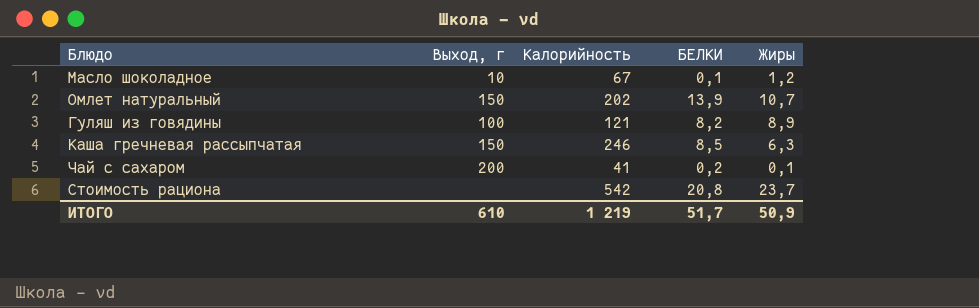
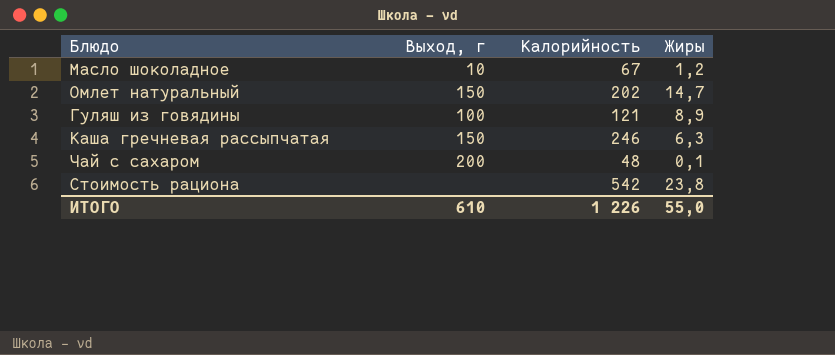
column БЕЛКИ | position: 4 -> none
Омлет натуральный | Жиры: 10,7 -> 14,7
Чай с сахаром | Калорийность: 41 -> 48
Стоимость рациона | Жиры: 23,7 -> 23,8
ИТОГО | Калорийность: 1 219 -> 1 226
ИТОГО | Жиры: 50,9 -> 55,0

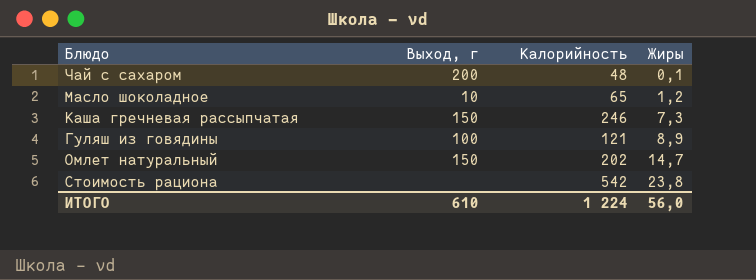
row order: none -> Жиры ascending
Масло шоколадное | Калорийность: 67 -> 65
Каша гречневая рассыпчатая | Жиры: 6,3 -> 7,3
ИТОГО | Калорийность: 1 226 -> 1 224
ИТОГО | Жиры: 55,0 -> 56,0

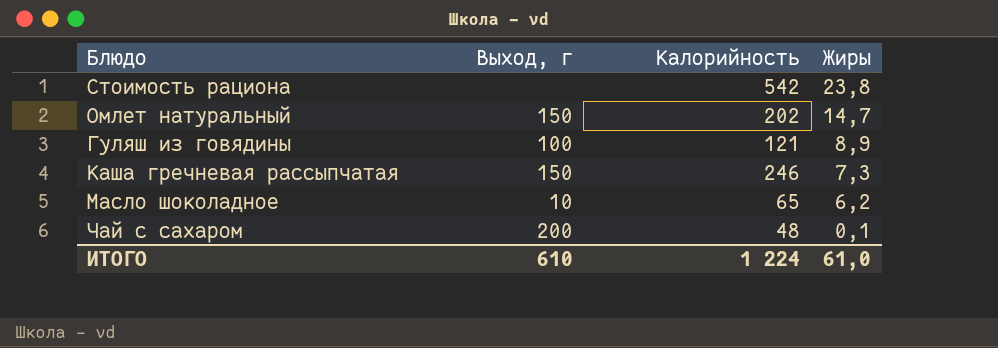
row order: Жиры ascending -> Жиры descending
Масло шоколадное | Жиры: 1,2 -> 6,2
ИТОГО | Жиры: 56,0 -> 61,0

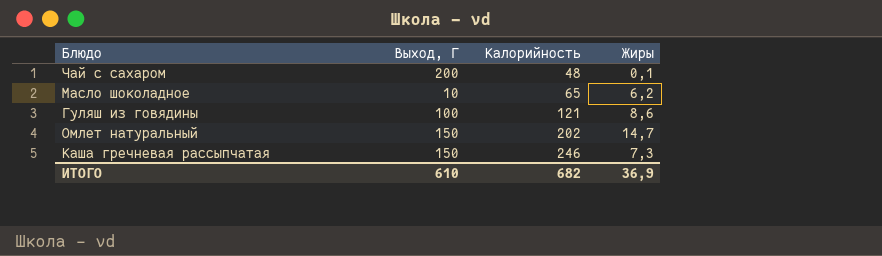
row order: Жиры descending -> Калорийность ascending
column name: Выход, г -> Выход, Г
row Стоимость рациона: none | 542 | 23,8 -> none
Гуляш из говядины | Жиры: 8,9 -> 8,6
ИТОГО | Калорийность: 1 224 -> 682
ИТОГО | Жиры: 61,0 -> 36,9

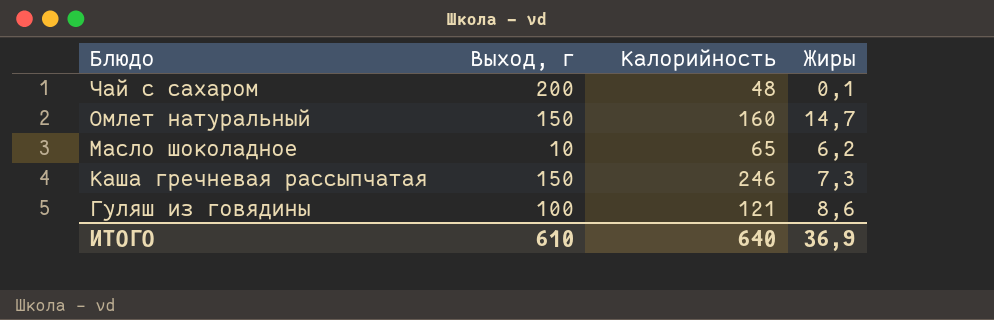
row order: Калорийность ascending -> Блюдо descending
column name: Выход, Г -> Выход, г
Омлет натуральный | Калорийность: 202 -> 160
ИТОГО | Калорийность: 682 -> 640

